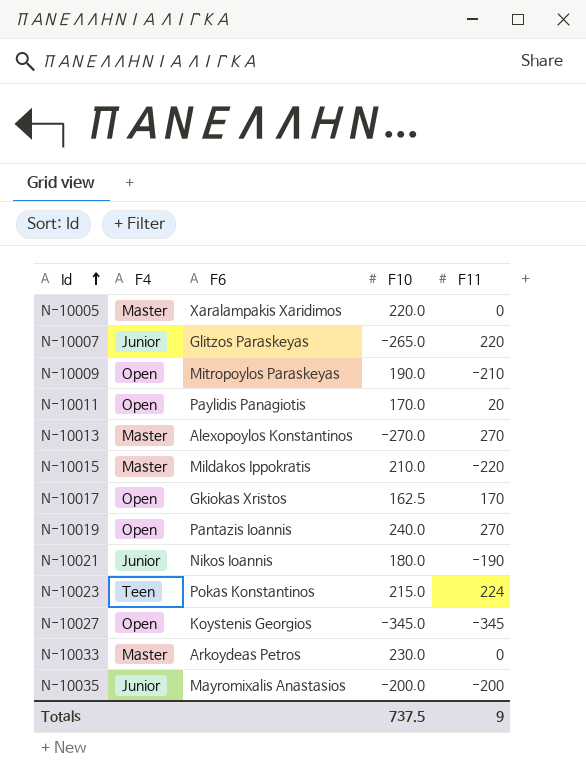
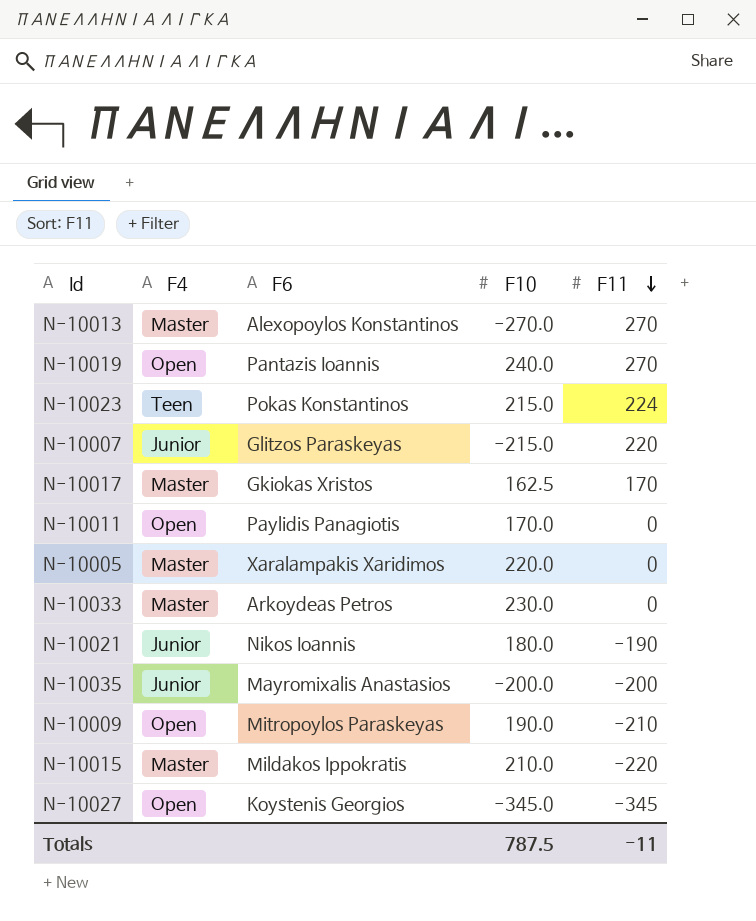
row order: Id ascending -> F11 descending
N-10007 | F10: -265.0 -> -215.0
N-10017 | F4: Open -> Master
N-10011 | F11: 20 -> 0
Totals | F10: 737.5 -> 787.5
Totals | F11: 9 -> -11

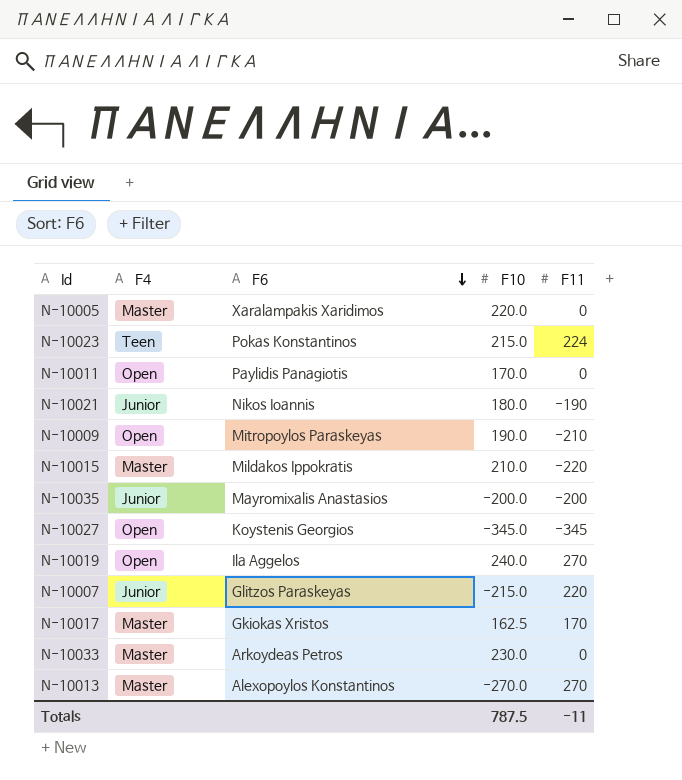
row order: F11 descending -> F6 descending
N-10019 | F6: Pantazis Ioannis -> Ila Aggelos

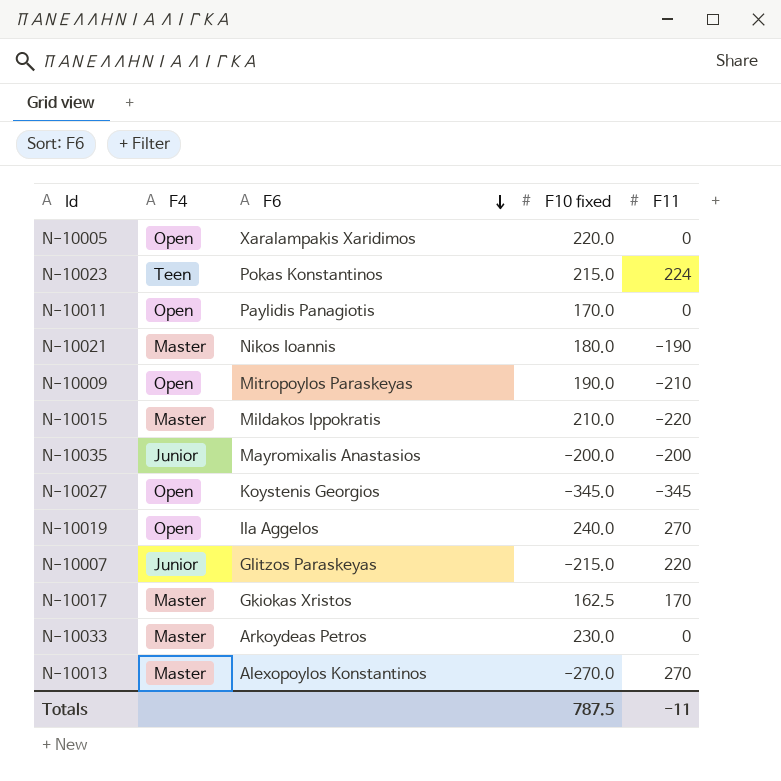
column name: F10 -> F10 fixed
N-10005 | F4: Master -> Open
N-10021 | F4: Junior -> Master

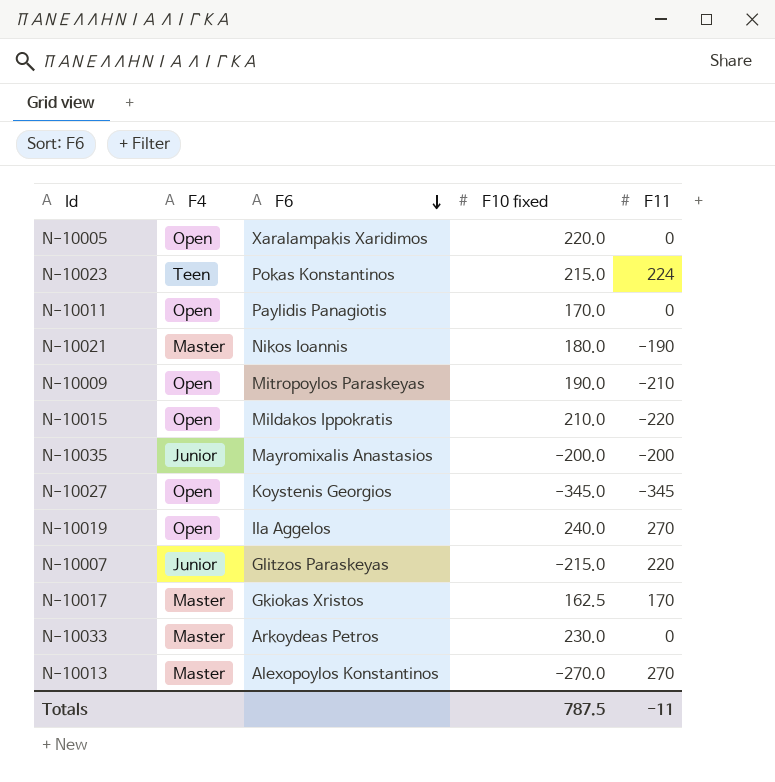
N-10015 | F4: Master -> Open

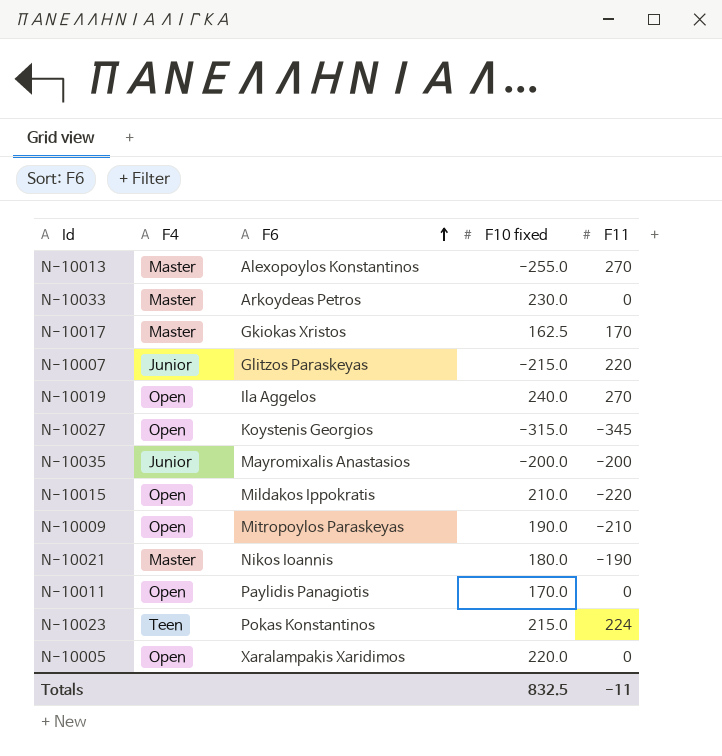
row order: F6 descending -> F6 ascending
N-10013 | F10 fixed: -270.0 -> -255.0
N-10027 | F10 fixed: -345.0 -> -315.0
Totals | F10 fixed: 787.5 -> 832.5

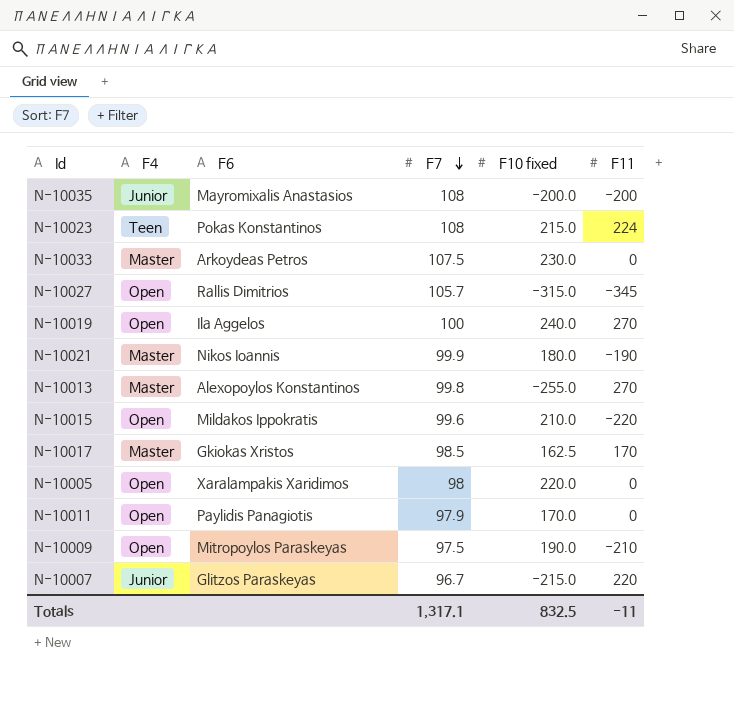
row order: F6 ascending -> F7 descending
column F7 | position: none -> 4
N-10027 | F6: Koystenis Georgios -> Rallis Dimitrios

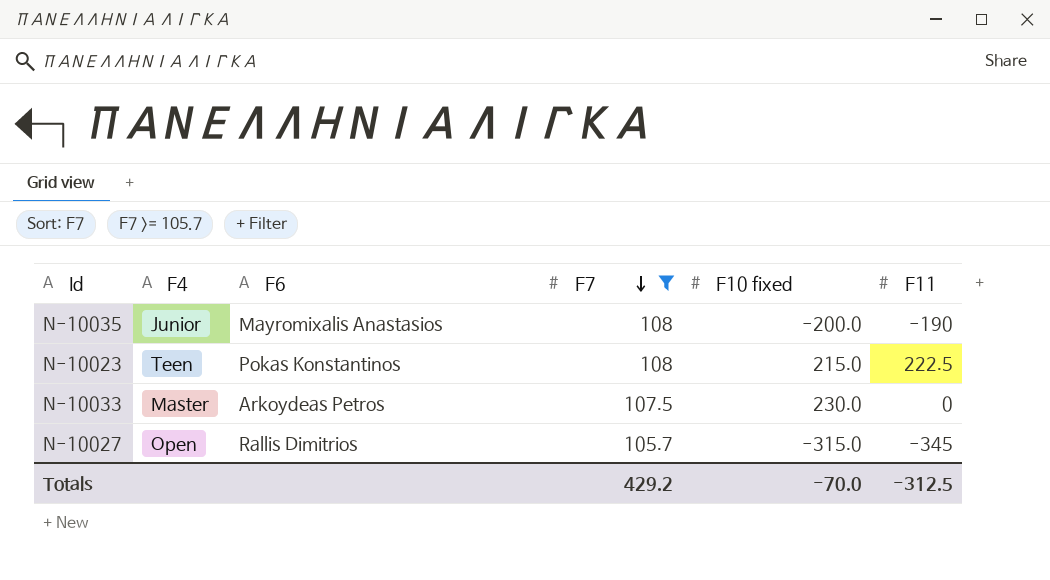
filter: none -> F7 >= 105.7
N-10035 | F11: -200 -> -190
N-10023 | F11: 224 -> 222.5
Totals | F7: 1,317.1 -> 429.2
Totals | F10 fixed: 832.5 -> -70.0
Totals | F11: -11 -> -312.5

